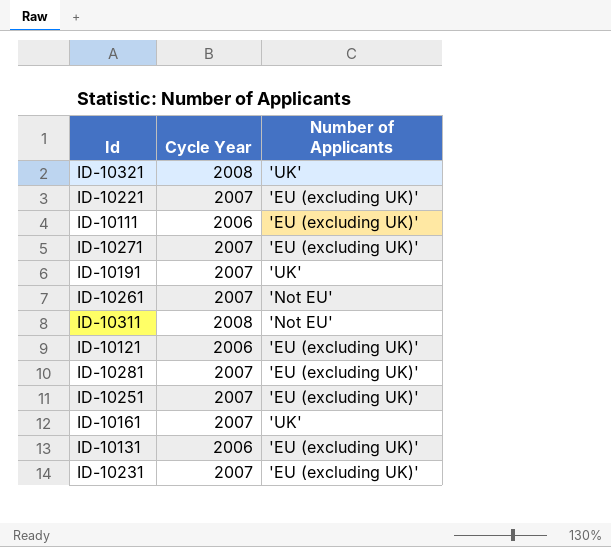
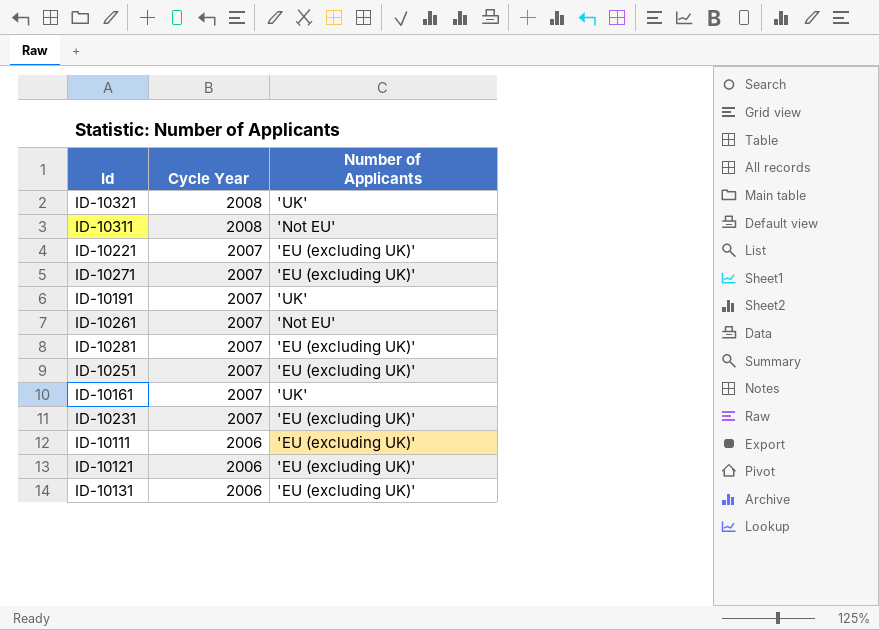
row order: none -> Cycle Year descending

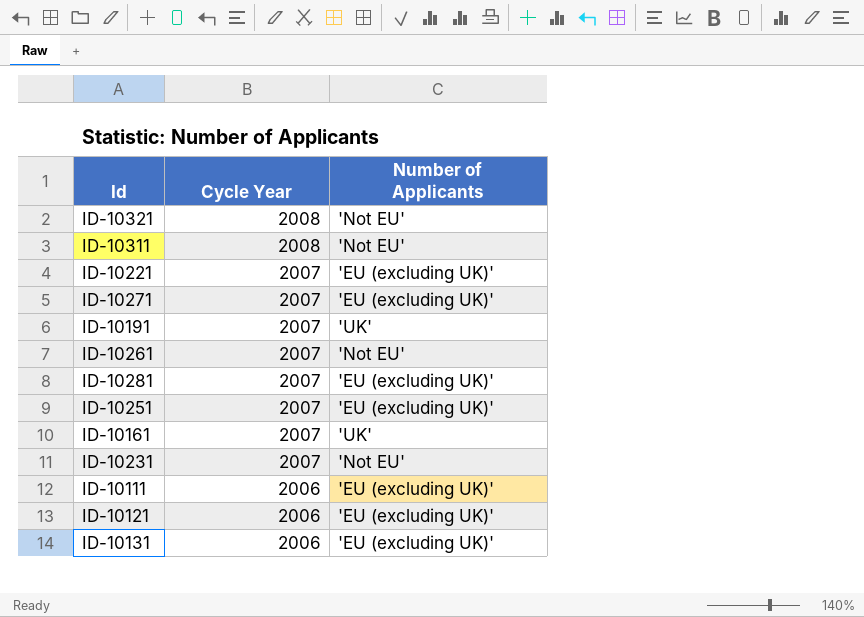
ID-10321 | Number of Applicants: 'UK' -> 'Not EU'
ID-10231 | Number of Applicants: 'EU (excluding UK)' -> 'Not EU'

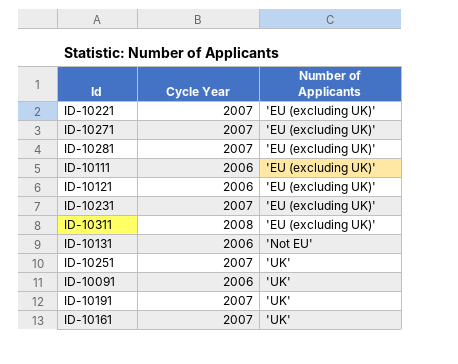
row order: Cycle Year descending -> Number of Applicants ascending
row ID-10321: 2008 | 'Not EU' -> none
row ID-10261: 2007 | 'Not EU' -> none
ID-10231 | Number of Applicants: 'Not EU' -> 'EU (excluding UK)'
ID-10311 | Number of Applicants: 'Not EU' -> 'EU (excluding UK)'
ID-10131 | Number of Applicants: 'EU (excluding UK)' -> 'Not EU'
ID-10251 | Number of Applicants: 'EU (excluding UK)' -> 'UK'
row ID-10091: none -> 2006 | 'UK'

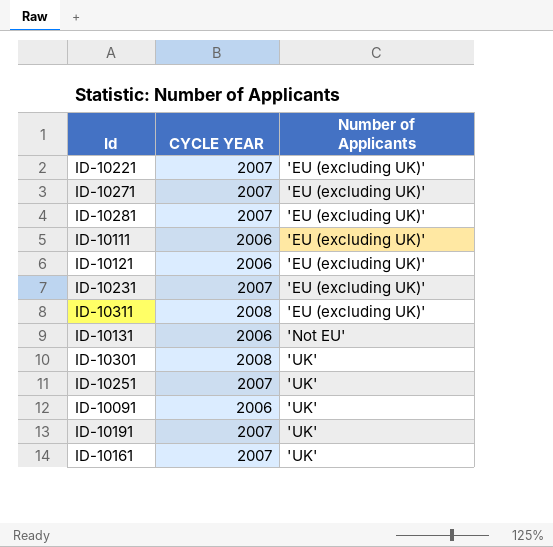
column name: Cycle Year -> CYCLE YEAR
row ID-10301: none -> 2008 | 'UK'

